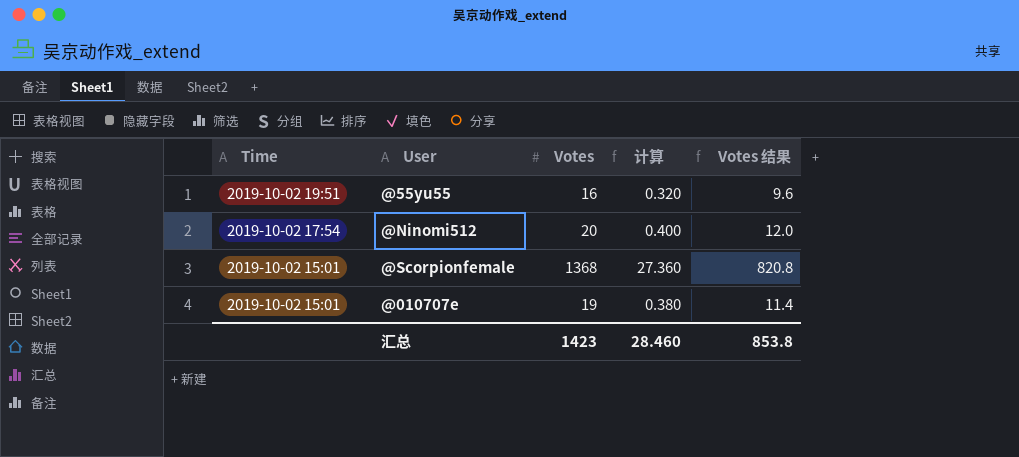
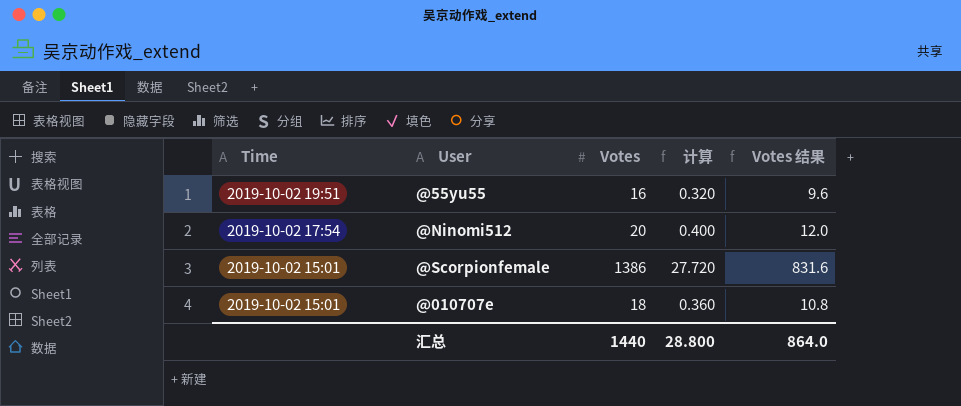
@Scorpionfemale | Votes: 1368 -> 1386
@Scorpionfemale | 计算: 27.360 -> 27.720
@Scorpionfemale | Votes 结果: 820.8 -> 831.6
@010707e | Votes: 19 -> 18
@010707e | 计算: 0.380 -> 0.360
@010707e | Votes 结果: 11.4 -> 10.8
汇总 | Votes: 1423 -> 1440
汇总 | 计算: 28.460 -> 28.800
汇总 | Votes 结果: 853.8 -> 864.0

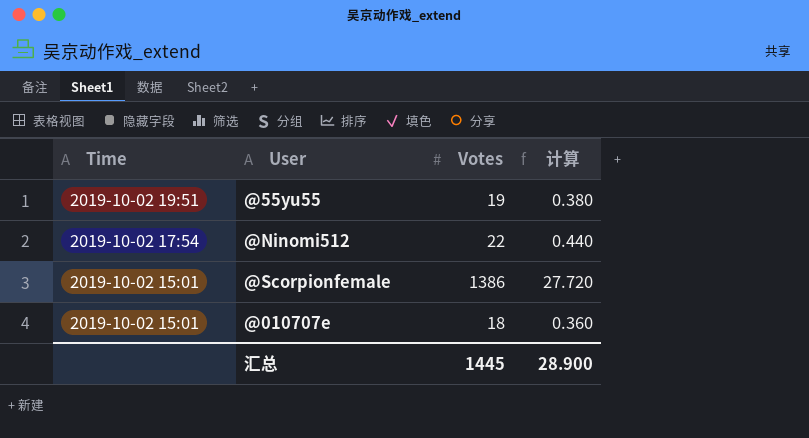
column Votes 结果 | formula: [Votes] * 0.6 -> none
@55yu55 | Votes: 16 -> 19
@55yu55 | 计算: 0.320 -> 0.380
@Ninomi512 | Votes: 20 -> 22
@Ninomi512 | 计算: 0.400 -> 0.440
汇总 | Votes: 1440 -> 1445
汇总 | 计算: 28.800 -> 28.900

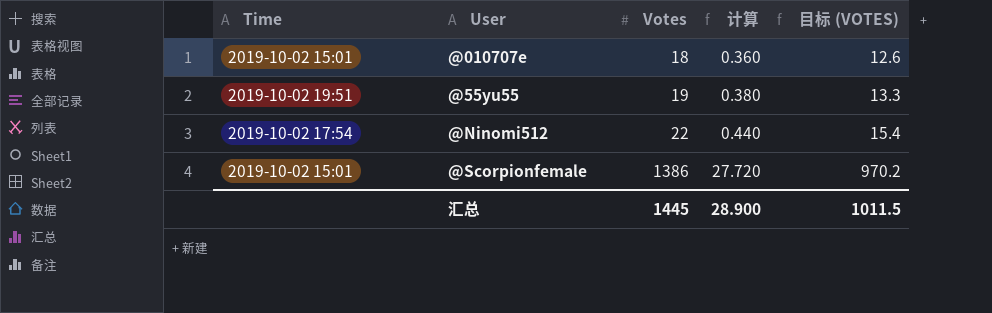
row order: Time descending -> Votes ascending
column 目标 (VOTES) | formula: none -> [Votes] * 0.7

